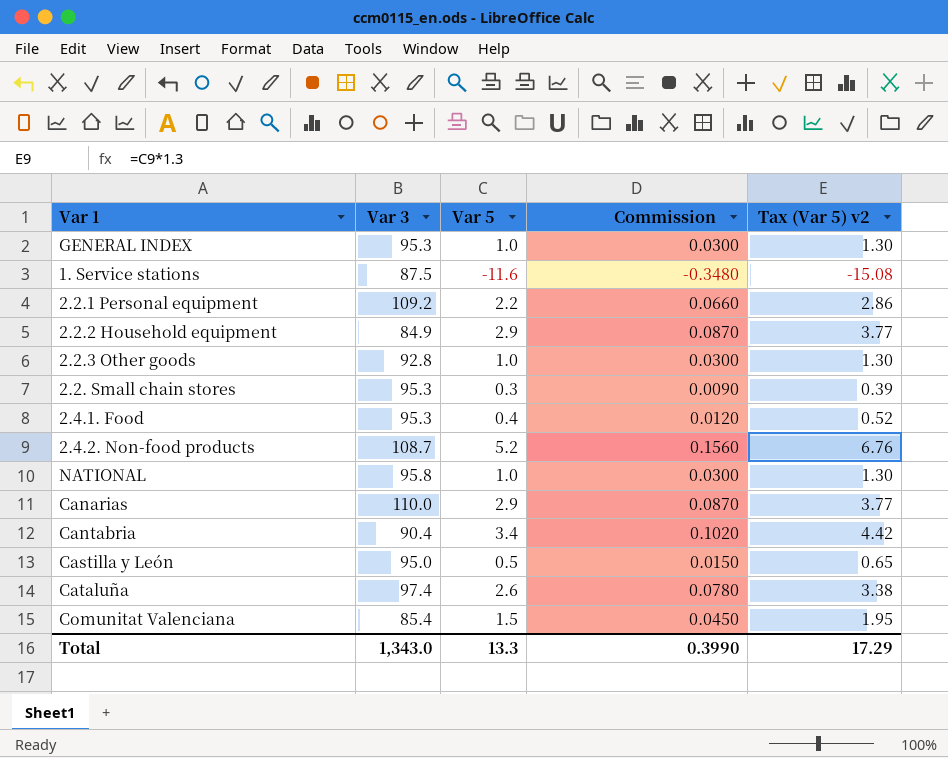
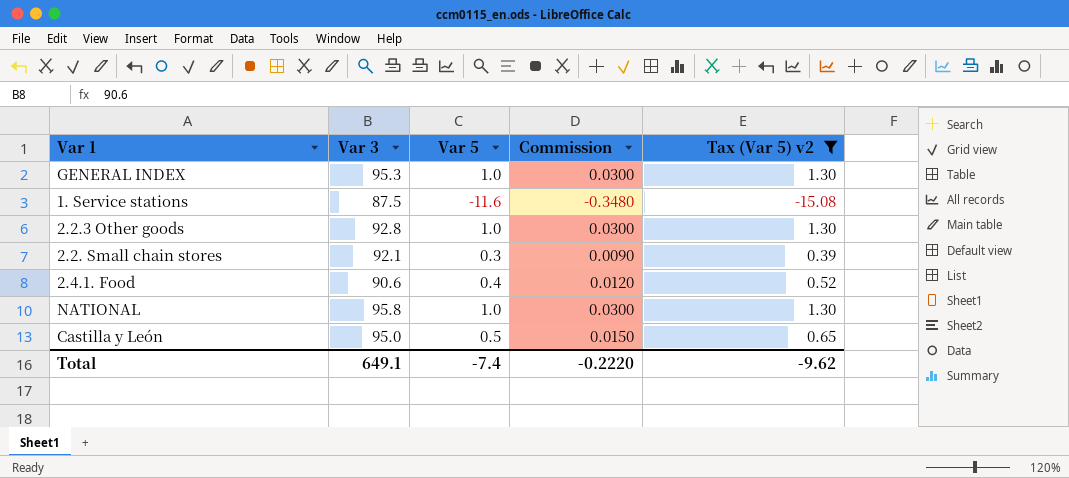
filter: none -> Tax (Var 5) v2 <= 1.30
2.2. Small chain stores | Var 3: 95.3 -> 92.1
2.4.1. Food | Var 3: 95.3 -> 90.6
Total | Var 3: 1,343.0 -> 649.1
Total | Var 5: 13.3 -> -7.4
Total | Commission: 0.3990 -> -0.2220
Total | Tax (Var 5) v2: 17.29 -> -9.62

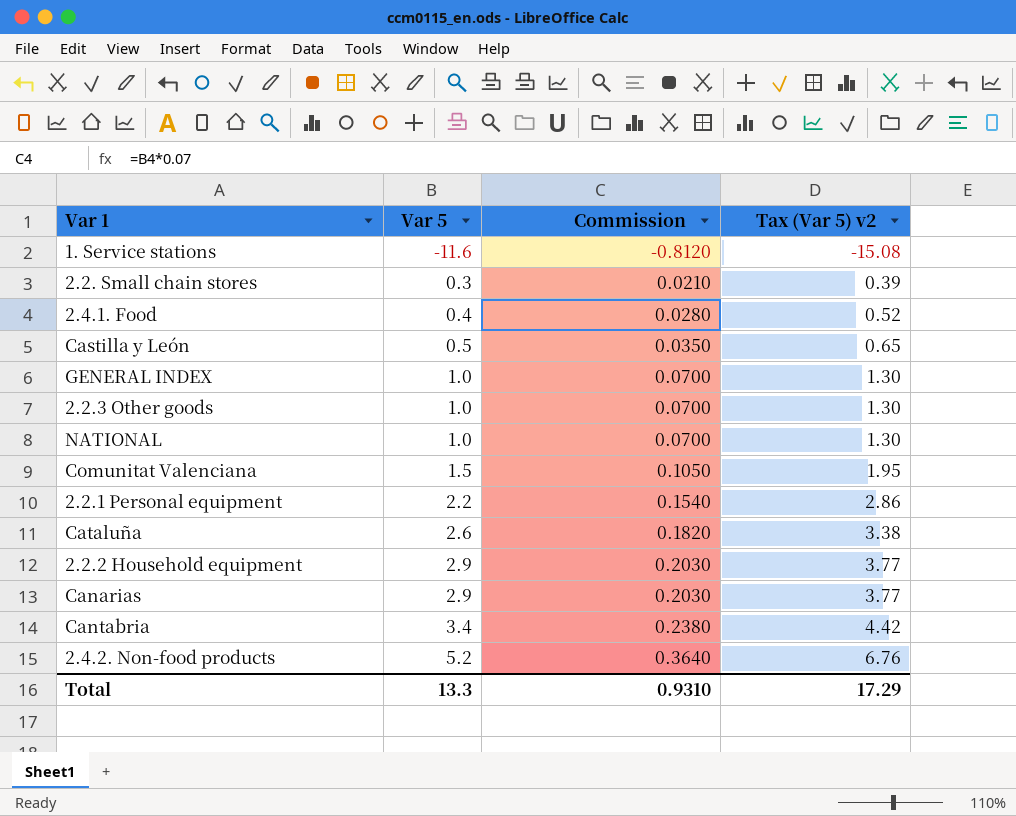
filter: Tax (Var 5) v2 <= 1.30 -> none
row order: none -> Var 5 ascending
column Var 3 | position: 2 -> none
column Commission | formula: [Var 5] * 0.03 -> [Var 5] * 0.07
Total | Var 5: -7.4 -> 13.3
Total | Commission: -0.2220 -> 0.9310
Total | Tax (Var 5) v2: -9.62 -> 17.29

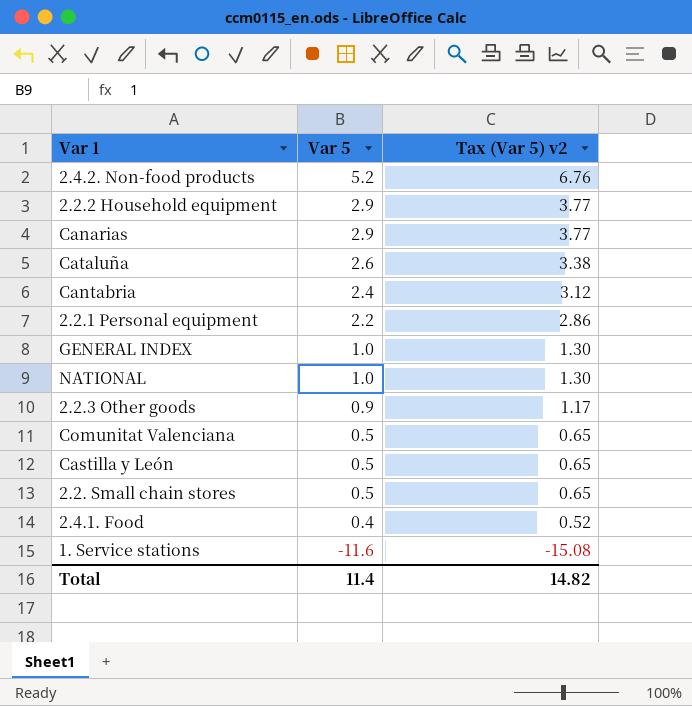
row order: Var 5 ascending -> Var 5 descending
column Commission | formula: [Var 5] * 0.07 -> none
Cantabria | Var 5: 3.4 -> 2.4
Cantabria | Tax (Var 5) v2: 4.42 -> 3.12
2.2.3 Other goods | Var 5: 1.0 -> 0.9
2.2.3 Other goods | Tax (Var 5) v2: 1.30 -> 1.17
Comunitat Valenciana | Var 5: 1.5 -> 0.5
Comunitat Valenciana | Tax (Var 5) v2: 1.95 -> 0.65
2.2. Small chain stores | Var 5: 0.3 -> 0.5
2.2. Small chain stores | Tax (Var 5) v2: 0.39 -> 0.65
Total | Var 5: 13.3 -> 11.4
Total | Tax (Var 5) v2: 17.29 -> 14.82

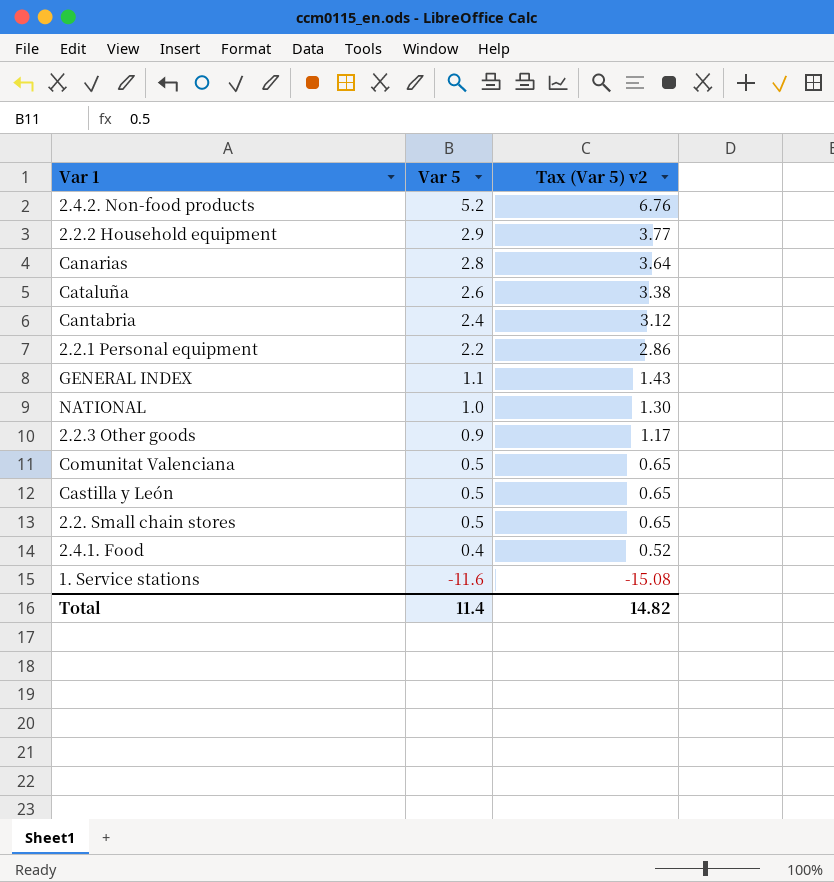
Canarias | Var 5: 2.9 -> 2.8
Canarias | Tax (Var 5) v2: 3.77 -> 3.64
GENERAL INDEX | Var 5: 1.0 -> 1.1
GENERAL INDEX | Tax (Var 5) v2: 1.30 -> 1.43

